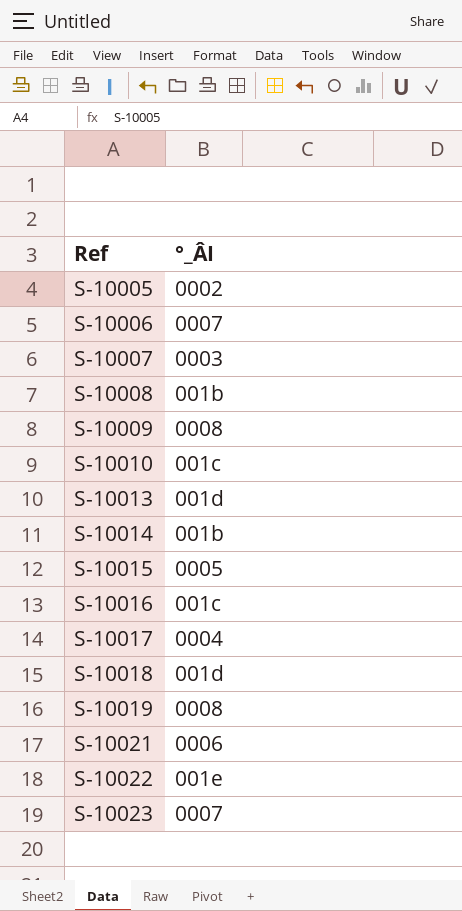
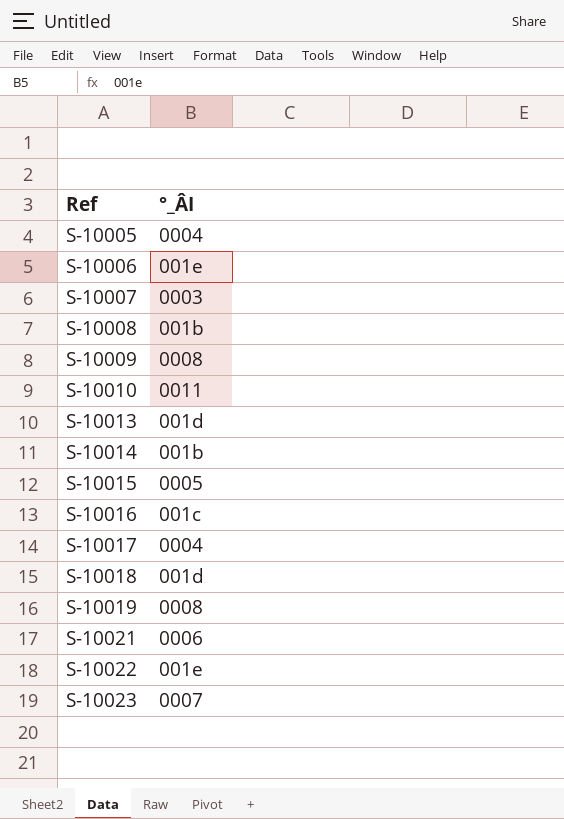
S-10005 | °_ÂI: 0002 -> 0004
S-10006 | °_ÂI: 0007 -> 001e
S-10010 | °_ÂI: 001c -> 0011

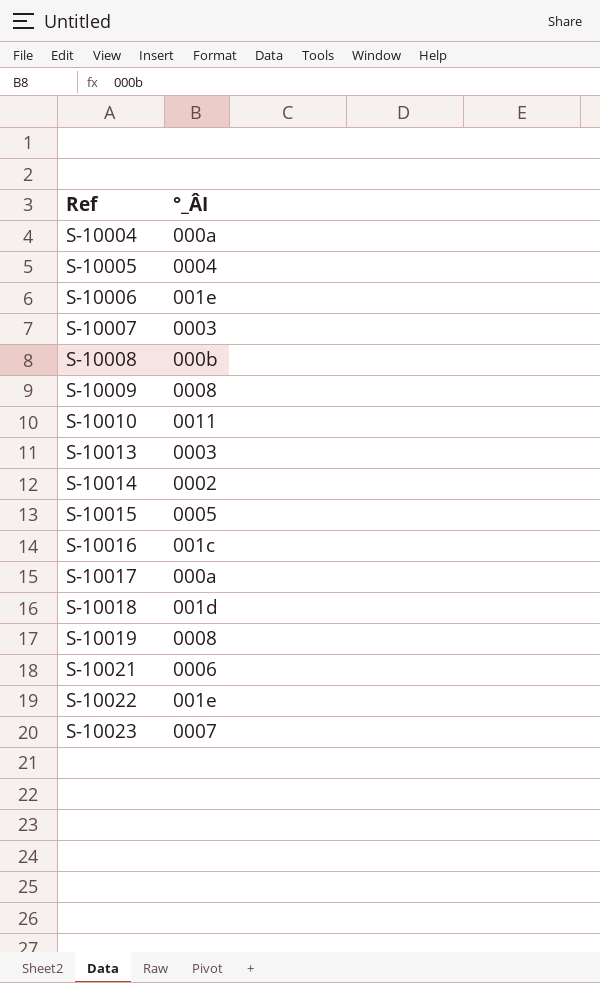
row S-10004: none -> 000a
S-10008 | °_ÂI: 001b -> 000b
S-10013 | °_ÂI: 001d -> 0003
S-10014 | °_ÂI: 001b -> 0002
S-10017 | °_ÂI: 0004 -> 000a

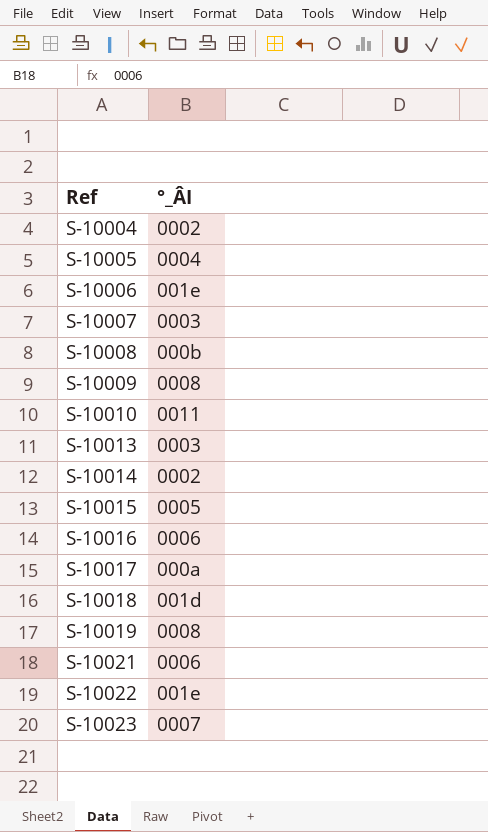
S-10004 | °_ÂI: 000a -> 0002
S-10016 | °_ÂI: 001c -> 0006

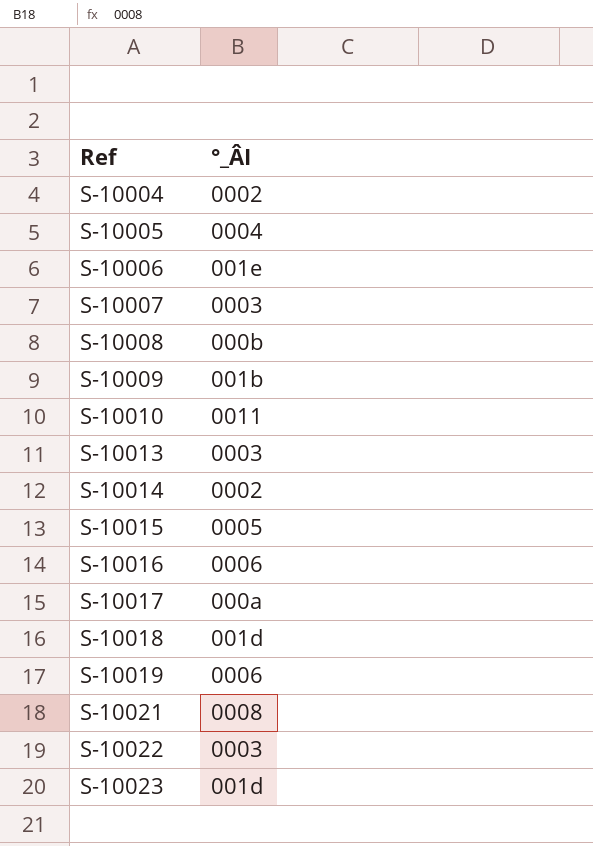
S-10009 | °_ÂI: 0008 -> 001b
S-10019 | °_ÂI: 0008 -> 0006
S-10021 | °_ÂI: 0006 -> 0008
S-10022 | °_ÂI: 001e -> 0003
S-10023 | °_ÂI: 0007 -> 001d

